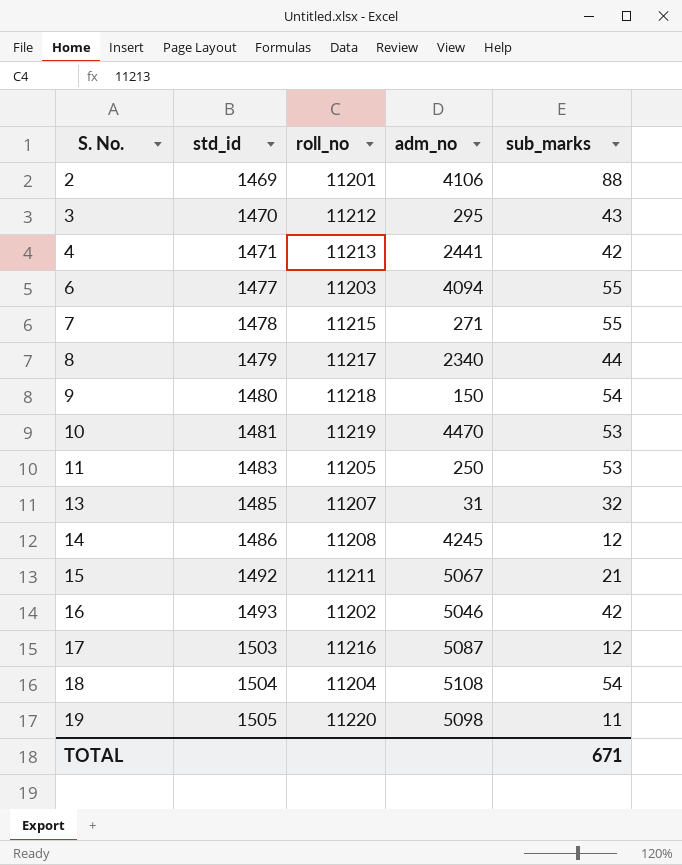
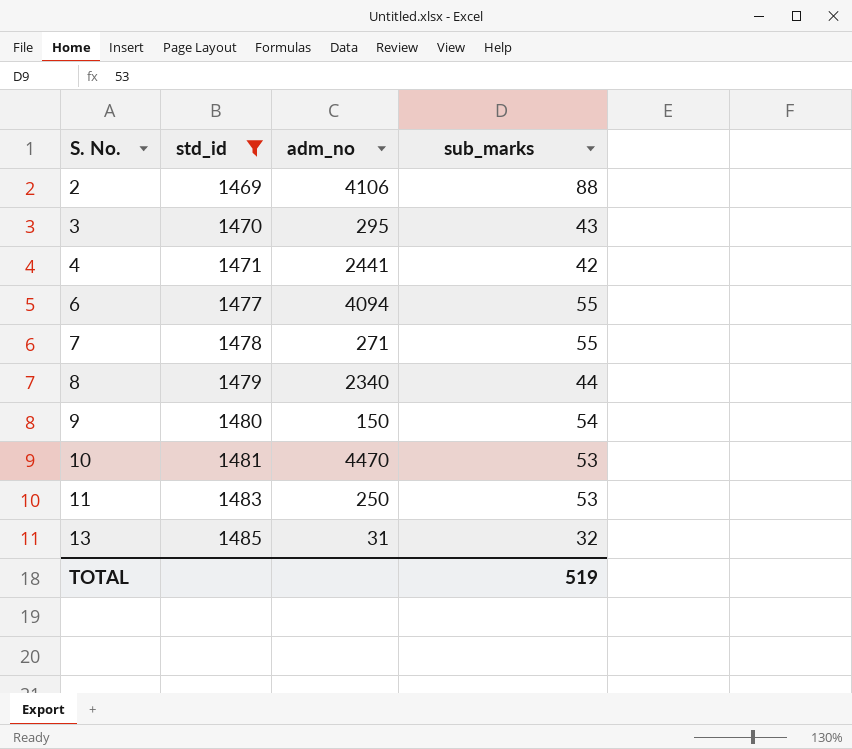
filter: none -> std_id <= 1485
column roll_no | position: 3 -> none
TOTAL | sub_marks: 671 -> 519

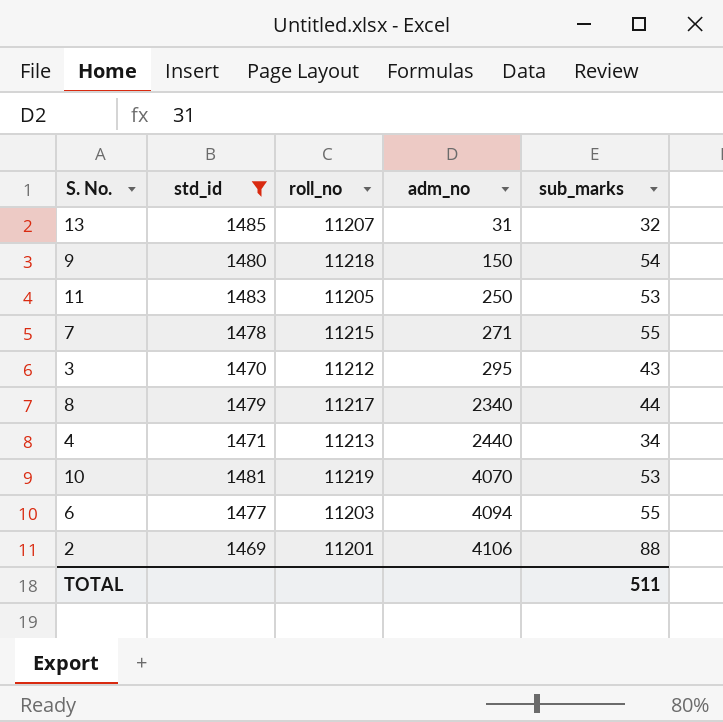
row order: S. No. ascending -> adm_no ascending
column roll_no | position: none -> 3
4 | adm_no: 2441 -> 2440
4 | sub_marks: 42 -> 34
10 | adm_no: 4470 -> 4070
TOTAL | sub_marks: 519 -> 511

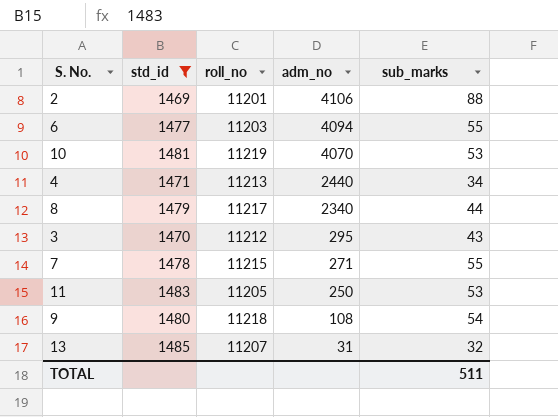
row order: adm_no ascending -> adm_no descending
9 | adm_no: 150 -> 108

